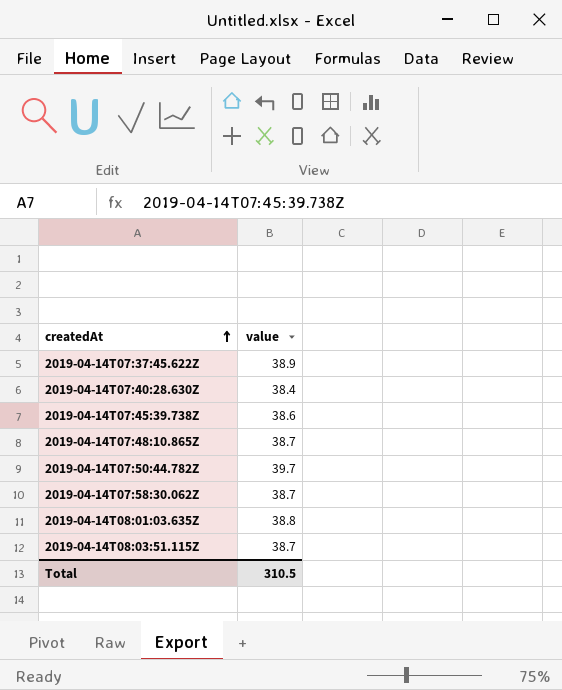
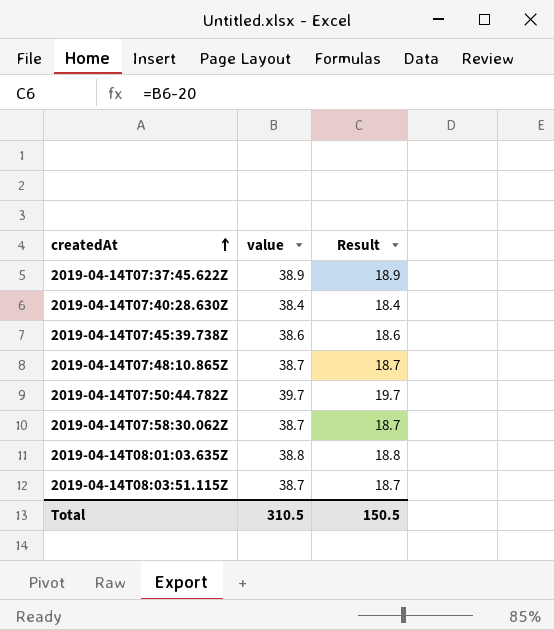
column Result | formula: none -> [value] - 20

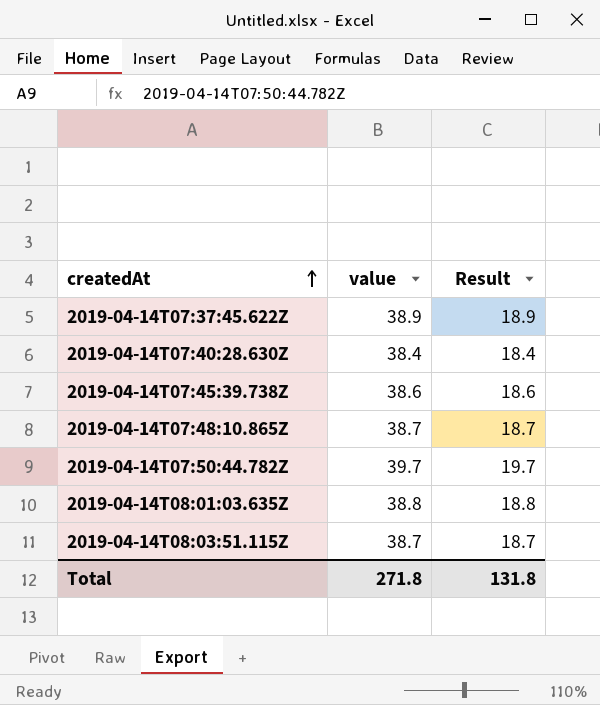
row 2019-04-14T07:58:30.062Z: 38.7 | 18.7 -> none
Total | value: 310.5 -> 271.8
Total | Result: 150.5 -> 131.8

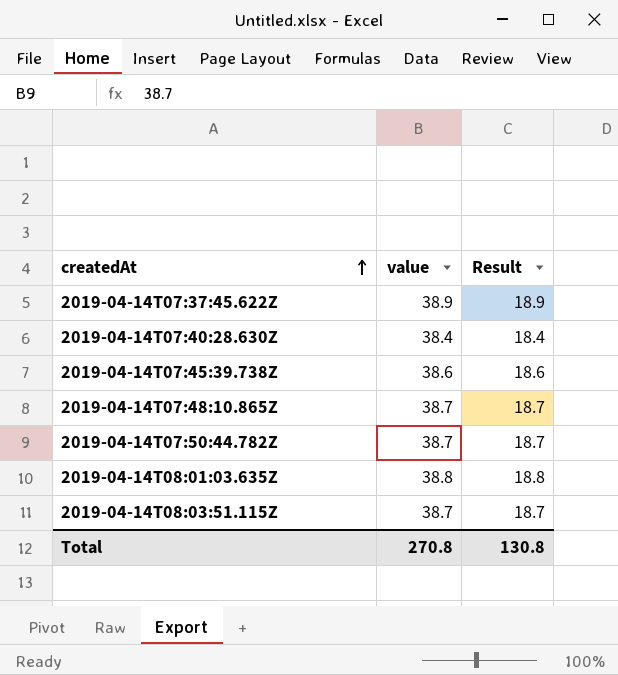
2019-04-14T07:50:44.782Z | value: 39.7 -> 38.7
2019-04-14T07:50:44.782Z | Result: 19.7 -> 18.7
Total | value: 271.8 -> 270.8
Total | Result: 131.8 -> 130.8

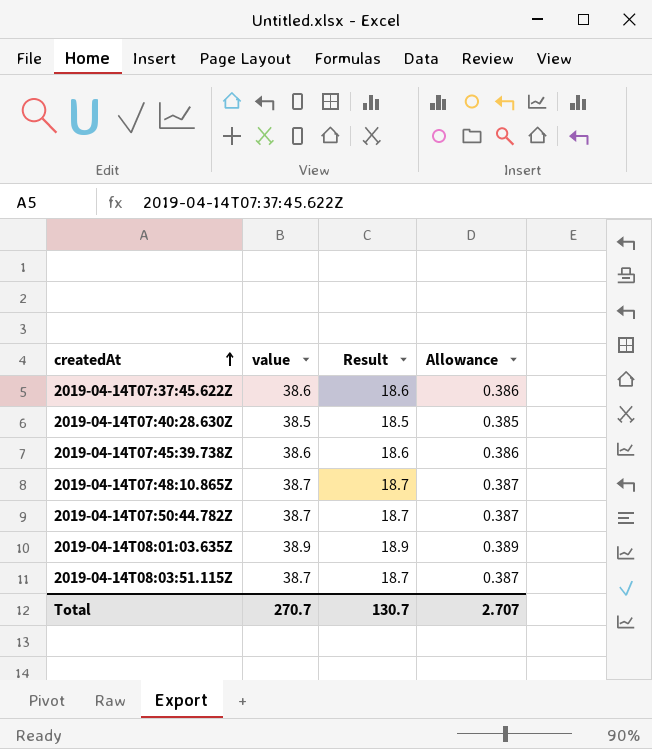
column Allowance | formula: none -> [value] * 0.01
2019-04-14T07:37:45.622Z | value: 38.9 -> 38.6
2019-04-14T07:37:45.622Z | Result: 18.9 -> 18.6
2019-04-14T07:40:28.630Z | value: 38.4 -> 38.5
2019-04-14T07:40:28.630Z | Result: 18.4 -> 18.5
2019-04-14T08:01:03.635Z | value: 38.8 -> 38.9
2019-04-14T08:01:03.635Z | Result: 18.8 -> 18.9
Total | value: 270.8 -> 270.7
Total | Result: 130.8 -> 130.7

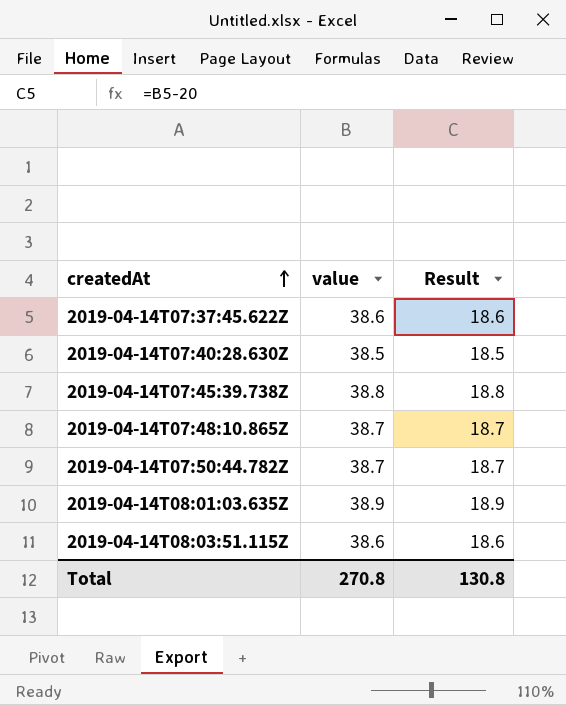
column Allowance | formula: [value] * 0.01 -> none
2019-04-14T07:45:39.738Z | value: 38.6 -> 38.8
2019-04-14T07:45:39.738Z | Result: 18.6 -> 18.8
2019-04-14T08:03:51.115Z | value: 38.7 -> 38.6
2019-04-14T08:03:51.115Z | Result: 18.7 -> 18.6
Total | value: 270.7 -> 270.8
Total | Result: 130.7 -> 130.8

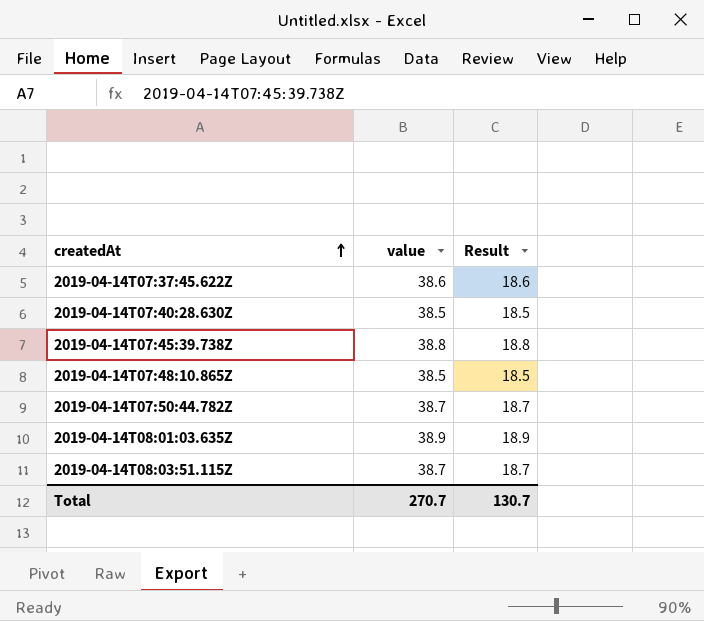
2019-04-14T07:48:10.865Z | value: 38.7 -> 38.5
2019-04-14T07:48:10.865Z | Result: 18.7 -> 18.5
2019-04-14T08:03:51.115Z | value: 38.6 -> 38.7
2019-04-14T08:03:51.115Z | Result: 18.6 -> 18.7
Total | value: 270.8 -> 270.7
Total | Result: 130.8 -> 130.7

